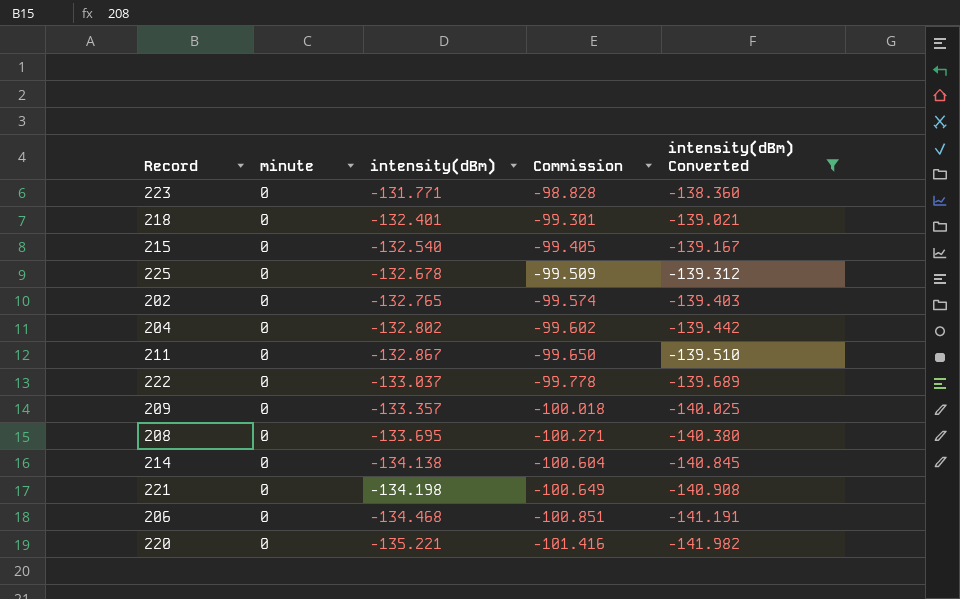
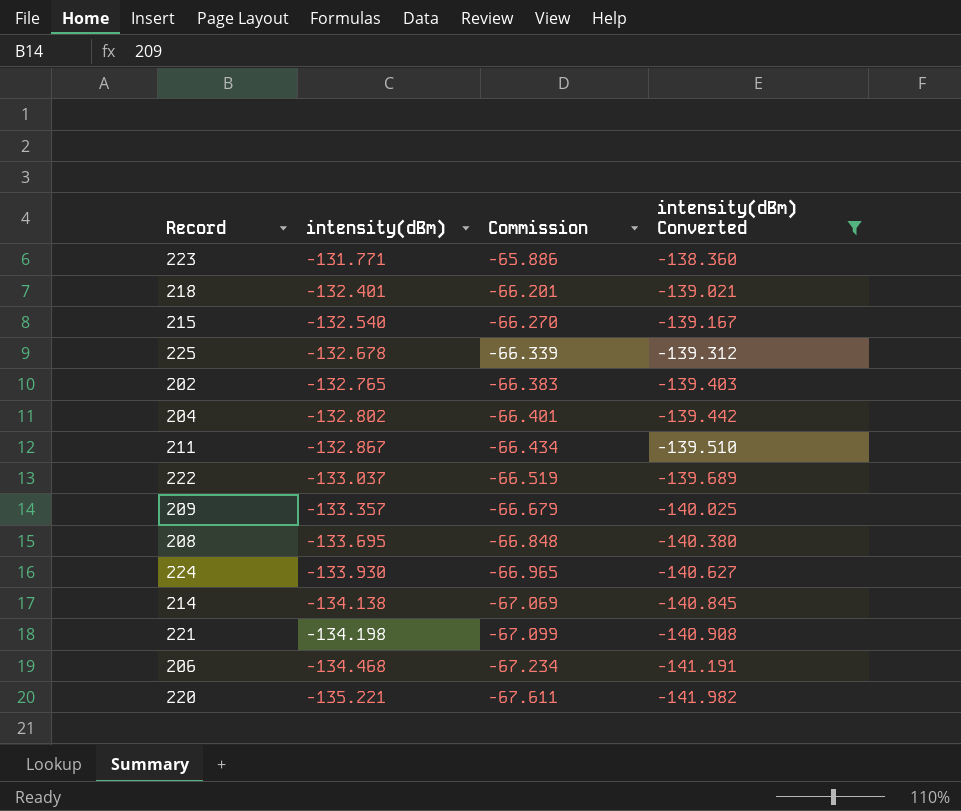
column minute | position: 2 -> none
column Commission | formula: [intensity(dBm)] * 0.75 -> [intensity(dBm)] * 0.5
row 224: none -> -133.930 | -66.965 | -140.627

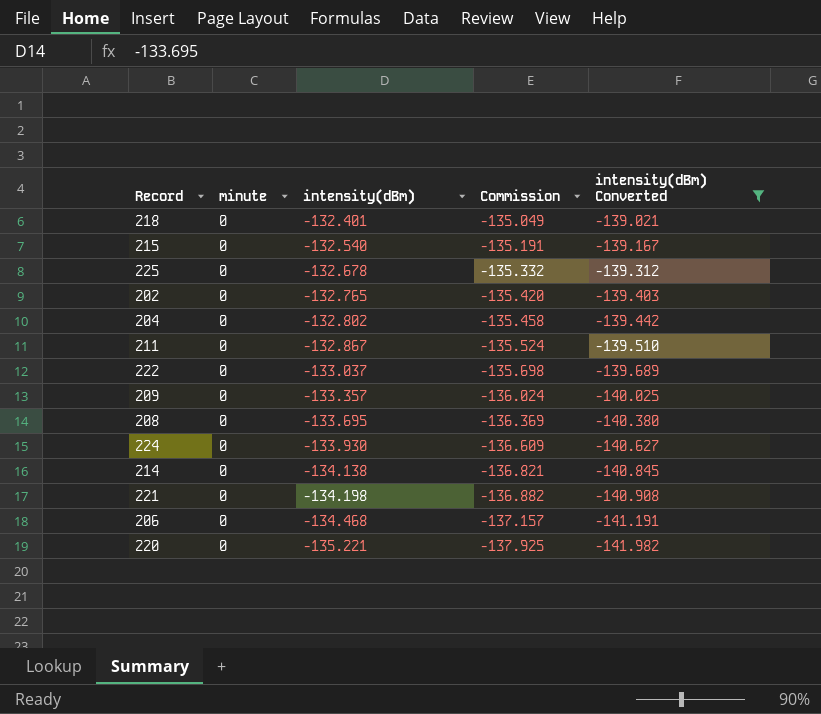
column minute | position: none -> 2
column Commission | formula: [intensity(dBm)] * 0.5 -> [intensity(dBm)] * 1.02
row 223: -131.771 | -65.886 | -138.360 -> none

